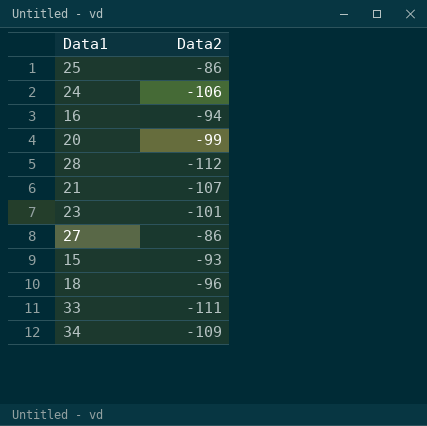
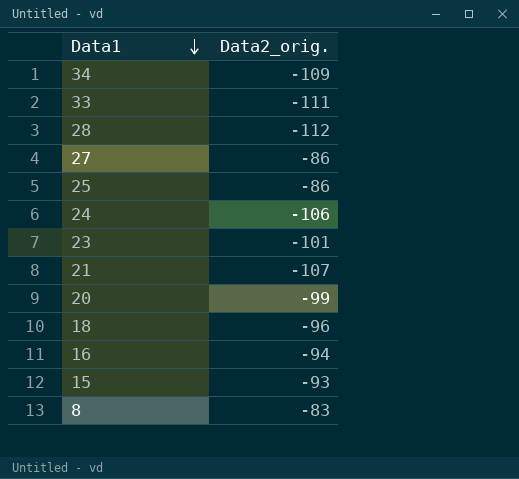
row order: none -> Data1 descending
column name: Data2 -> Data2_orig.
row 8: none -> -83

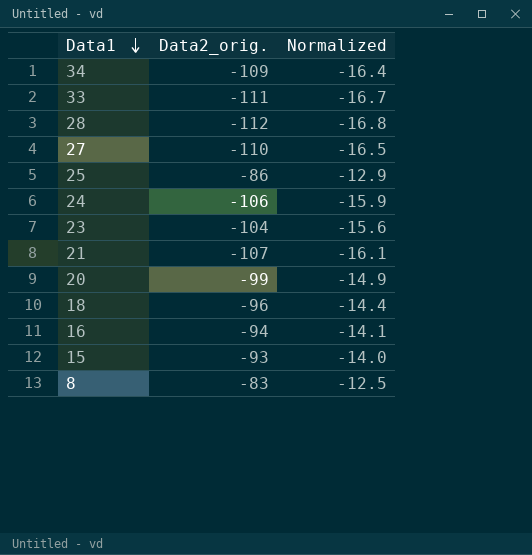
column Normalized | formula: none -> [Data2_orig.] * 0.15
27 | Data2_orig.: -86 -> -110
23 | Data2_orig.: -101 -> -104

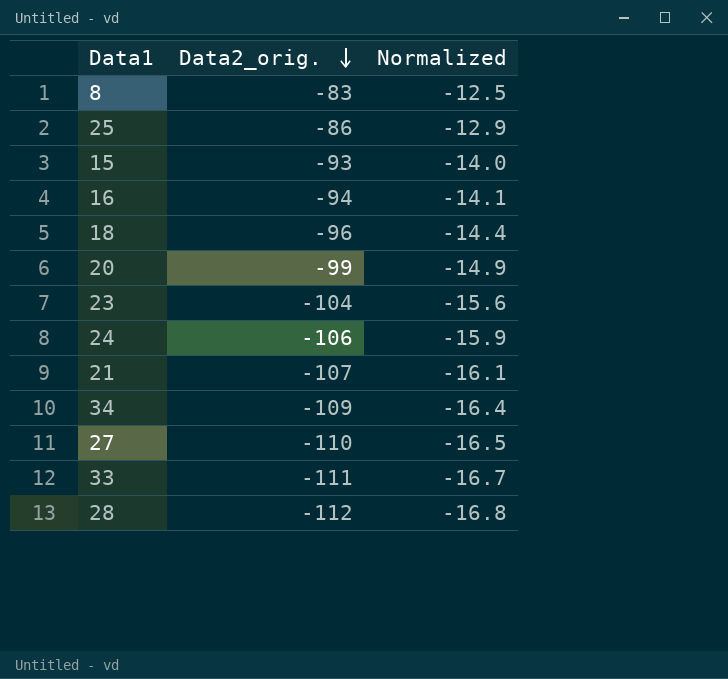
row order: Data1 descending -> Data2_orig. descending

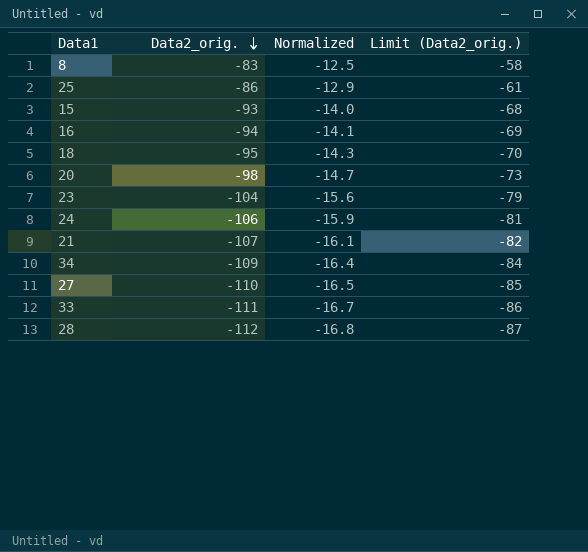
column Limit (Data2_orig.) | formula: none -> [Data2_orig.] + 25
18 | Data2_orig.: -96 -> -95
18 | Normalized: -14.4 -> -14.3
20 | Data2_orig.: -99 -> -98
20 | Normalized: -14.9 -> -14.7

